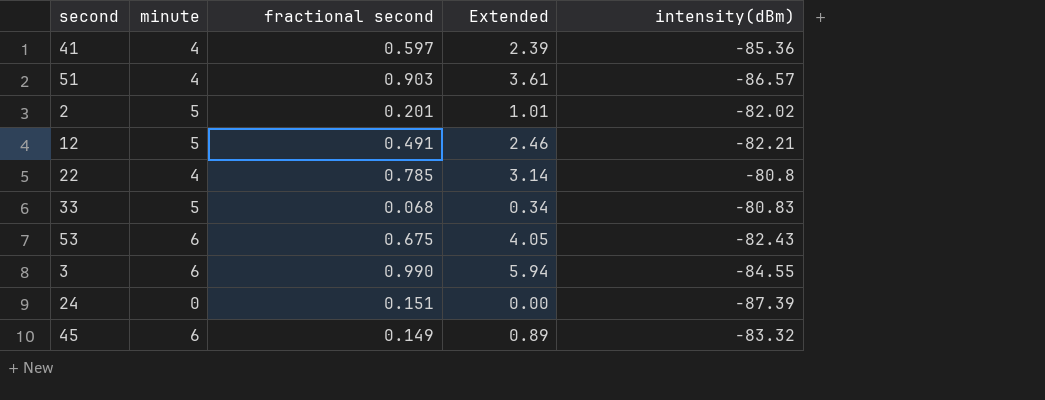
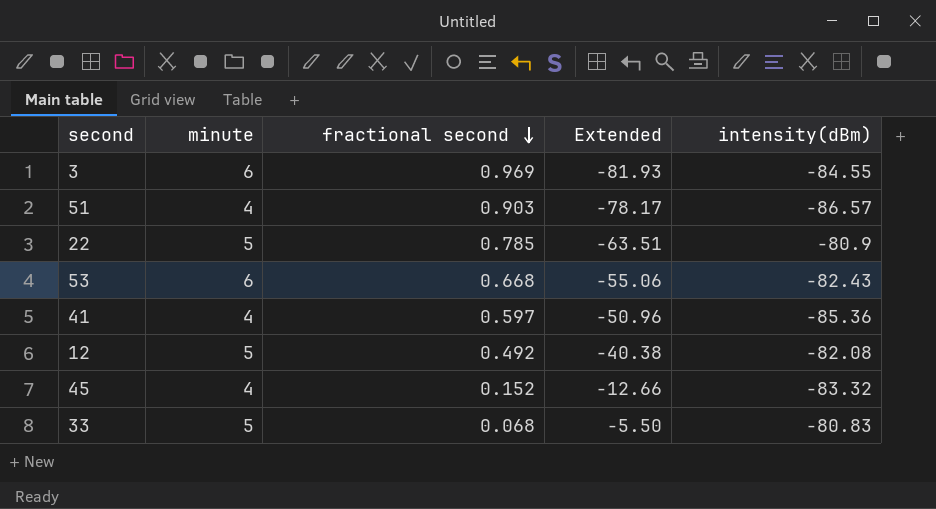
row order: none -> fractional second descending
column Extended | formula: [minute] * [fractional second] -> [fractional second] * [intensity(dBm)]
row 2: 5 | 0.201 | 1.01 | -82.02 -> none
row 24: 0 | 0.151 | 0.00 | -87.39 -> none
3 | fractional second: 0.990 -> 0.969
22 | minute: 4 -> 5
22 | intensity(dBm): -80.8 -> -80.9
53 | fractional second: 0.675 -> 0.668
12 | fractional second: 0.491 -> 0.492
12 | intensity(dBm): -82.21 -> -82.08
45 | minute: 6 -> 4
45 | fractional second: 0.149 -> 0.152

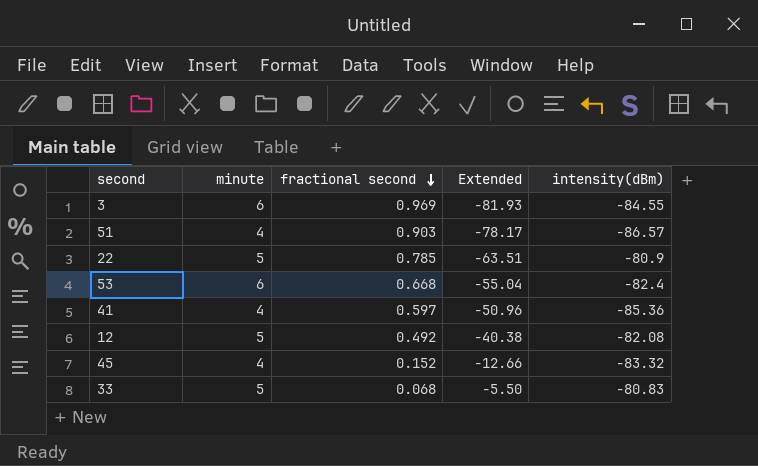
53 | Extended: -55.06 -> -55.04
53 | intensity(dBm): -82.43 -> -82.4

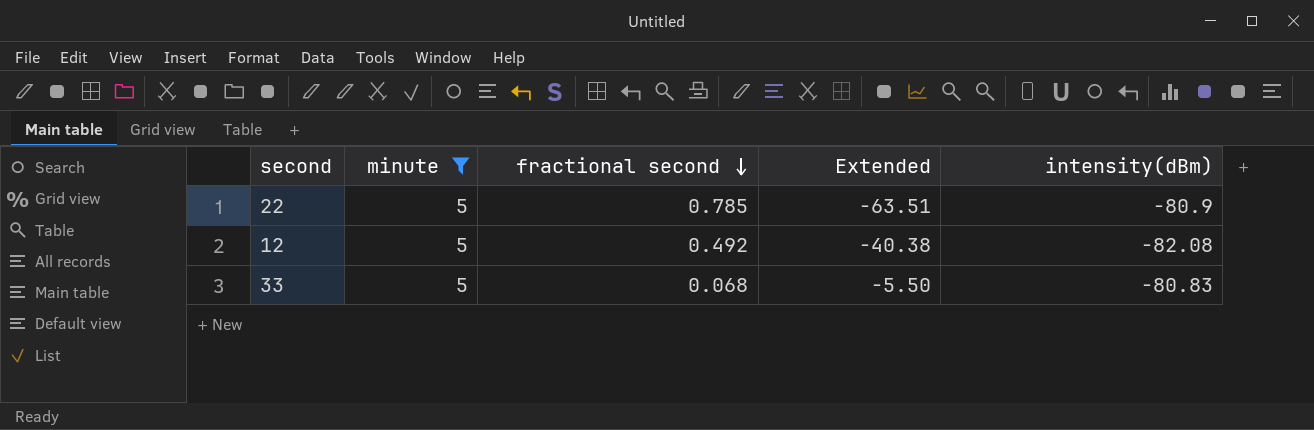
filter: none -> minute = 5

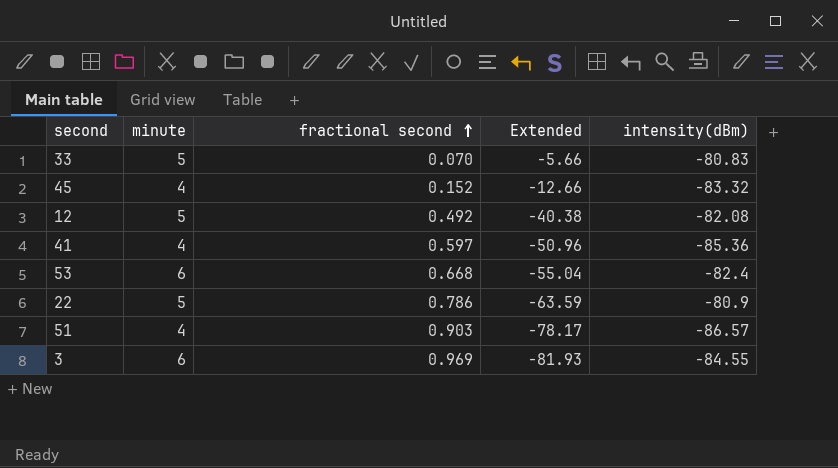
filter: minute = 5 -> none
row order: fractional second descending -> fractional second ascending
33 | fractional second: 0.068 -> 0.070
33 | Extended: -5.50 -> -5.66
22 | fractional second: 0.785 -> 0.786
22 | Extended: -63.51 -> -63.59

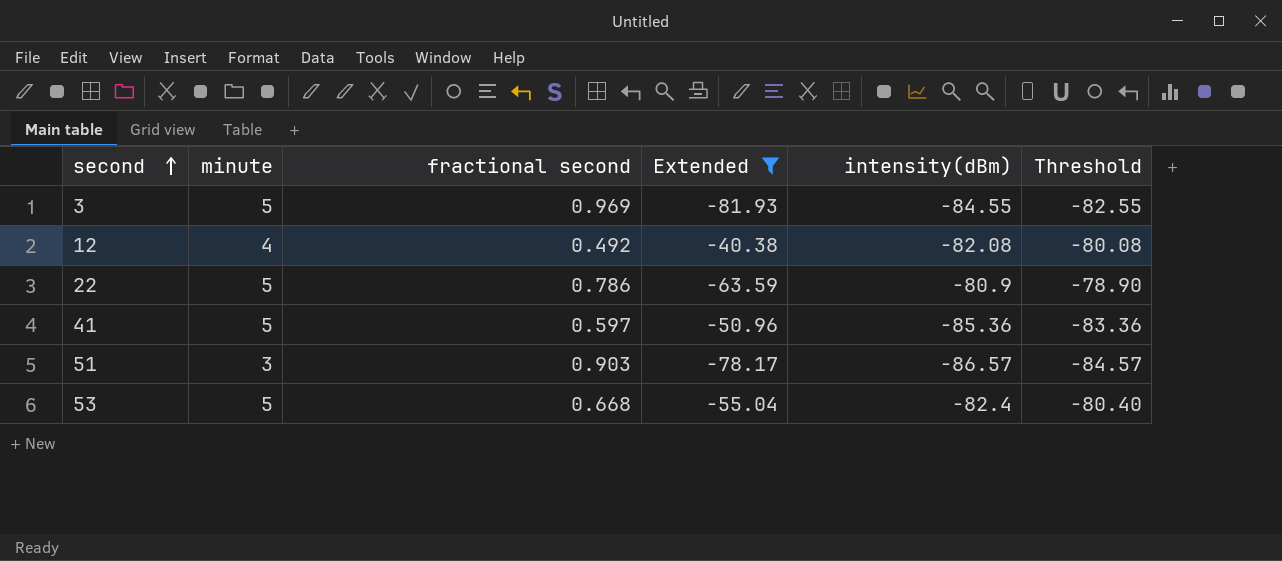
filter: none -> Extended <= -40.38
row order: fractional second ascending -> second ascending
column Threshold | formula: none -> [intensity(dBm)] + 2
3 | minute: 6 -> 5
12 | minute: 5 -> 4
41 | minute: 4 -> 5
51 | minute: 4 -> 3
53 | minute: 6 -> 5

